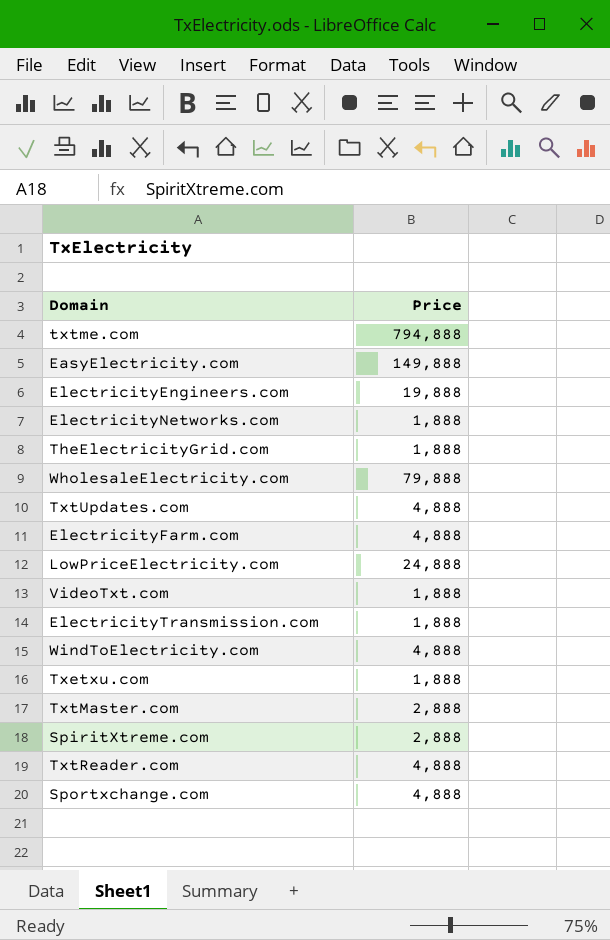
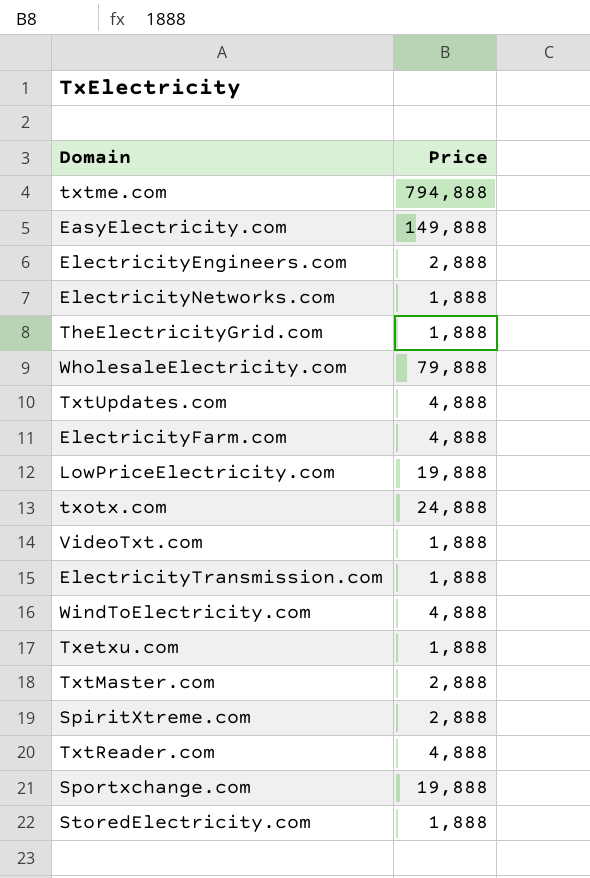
ElectricityEngineers.com | Price: 19,888 -> 2,888
LowPriceElectricity.com | Price: 24,888 -> 19,888
row txotx.com: none -> 24,888
Sportxchange.com | Price: 4,888 -> 19,888
row StoredElectricity.com: none -> 1,888

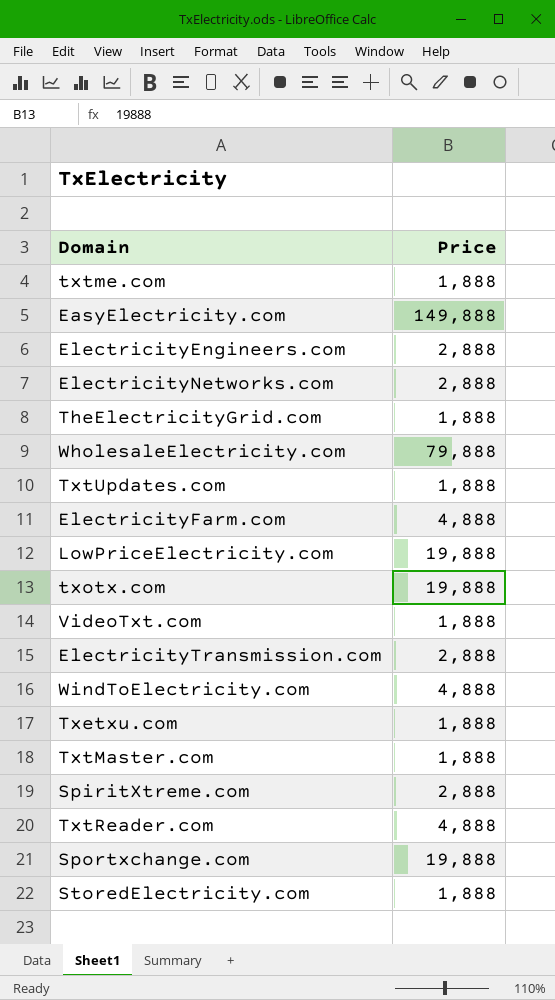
txtme.com | Price: 794,888 -> 1,888
ElectricityNetworks.com | Price: 1,888 -> 2,888
TxtUpdates.com | Price: 4,888 -> 1,888
txotx.com | Price: 24,888 -> 19,888
ElectricityTransmission.com | Price: 1,888 -> 2,888
TxtMaster.com | Price: 2,888 -> 1,888

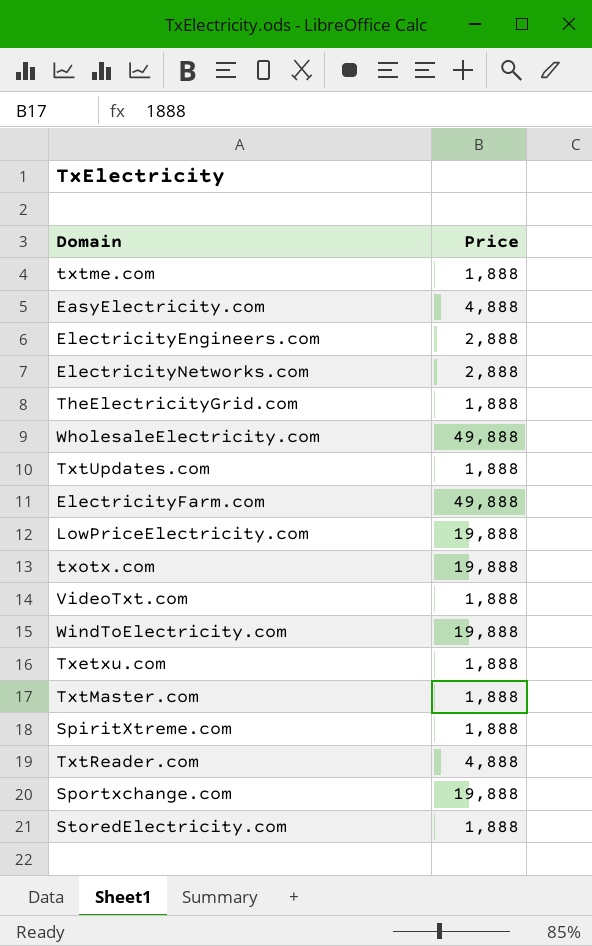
row ElectricityTransmission.com: 2,888 -> none
EasyElectricity.com | Price: 149,888 -> 4,888
WholesaleElectricity.com | Price: 79,888 -> 49,888
ElectricityFarm.com | Price: 4,888 -> 49,888
WindToElectricity.com | Price: 4,888 -> 19,888
SpiritXtreme.com | Price: 2,888 -> 1,888

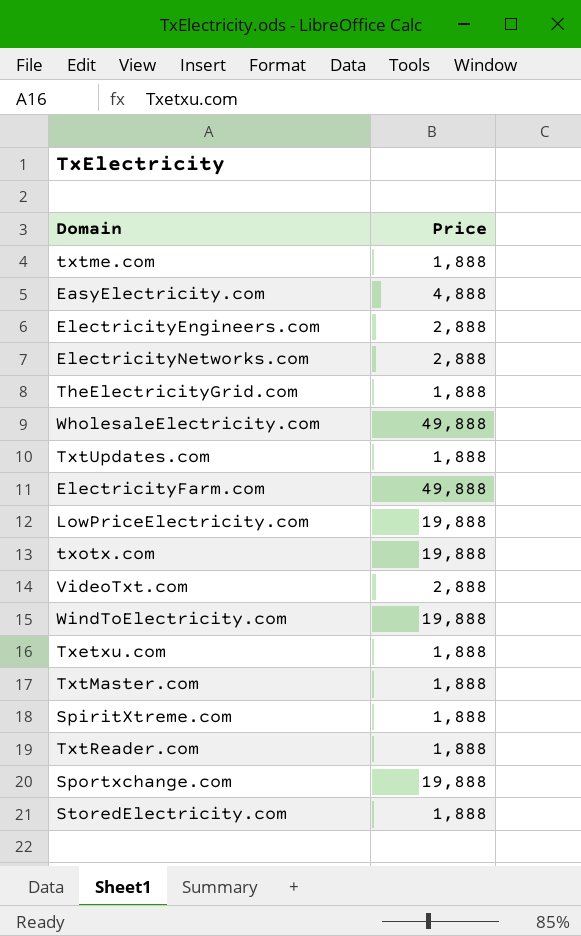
VideoTxt.com | Price: 1,888 -> 2,888
TxtReader.com | Price: 4,888 -> 1,888

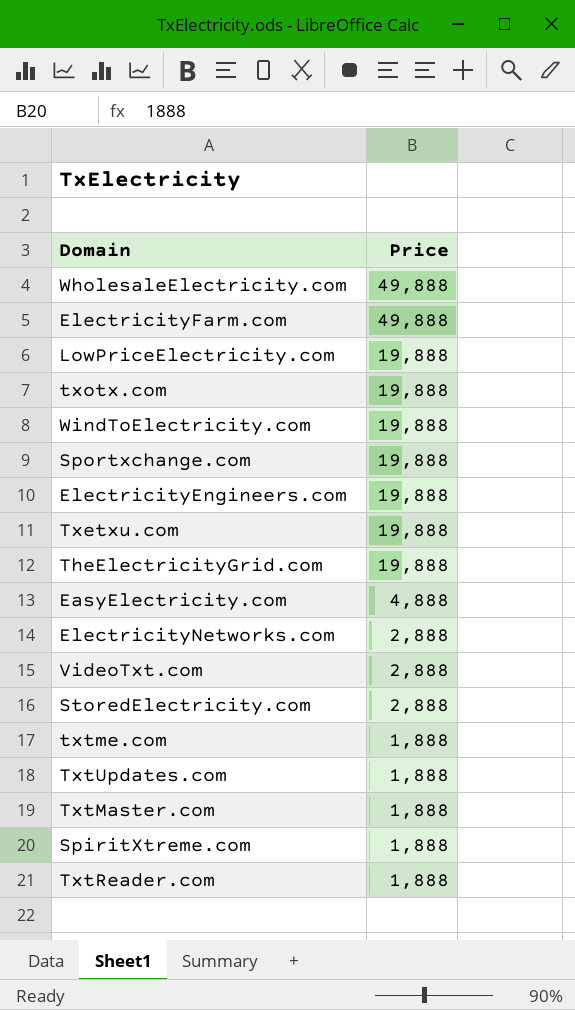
row order: none -> Price descending
ElectricityEngineers.com | Price: 2,888 -> 19,888
Txetxu.com | Price: 1,888 -> 19,888
TheElectricityGrid.com | Price: 1,888 -> 19,888
StoredElectricity.com | Price: 1,888 -> 2,888

